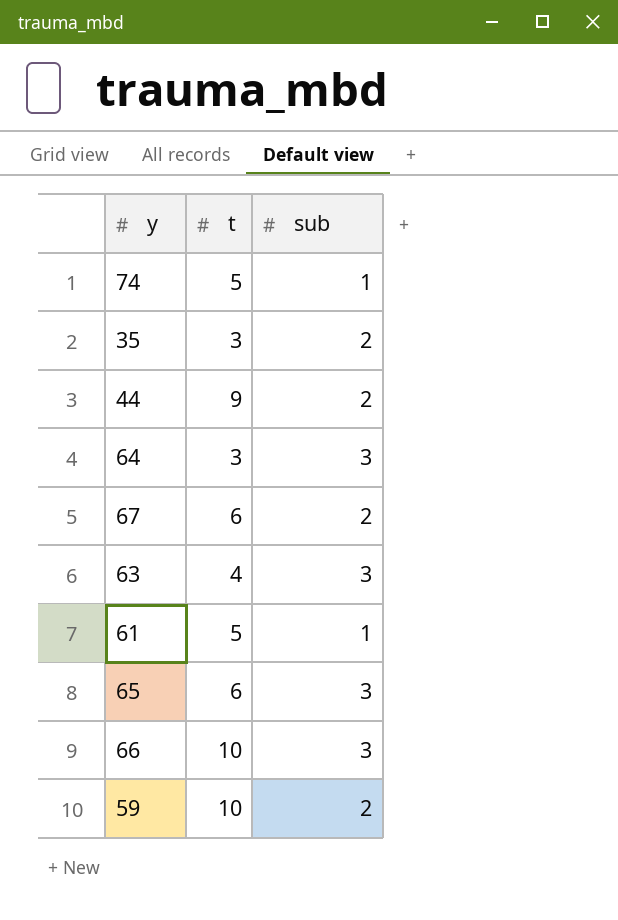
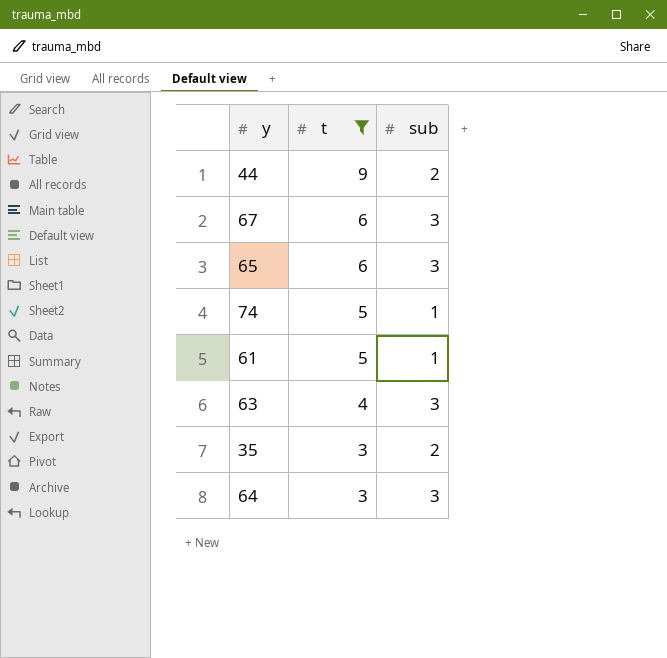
filter: none -> t != 10
row order: none -> t descending
67 | sub: 2 -> 3

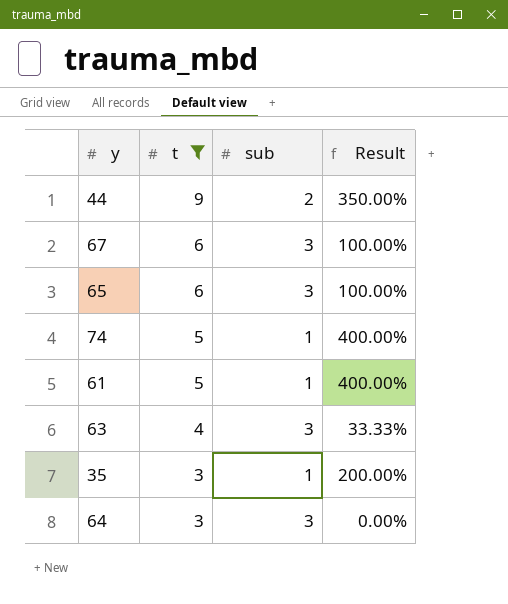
column Result | formula: none -> ([t] - [sub]) / [sub]
35 | sub: 2 -> 1

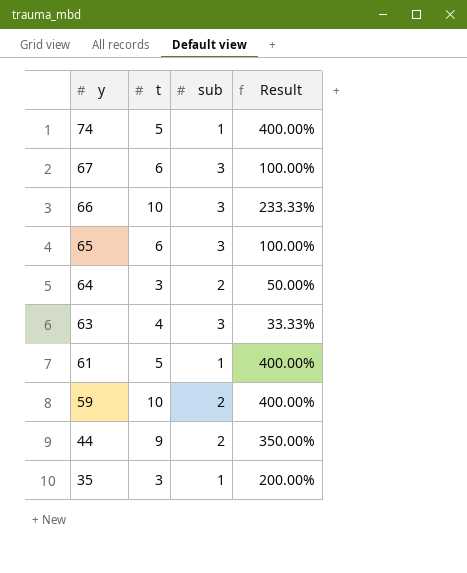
filter: t != 10 -> none
row order: t descending -> y descending
64 | sub: 3 -> 2
64 | Result: 0.00% -> 50.00%

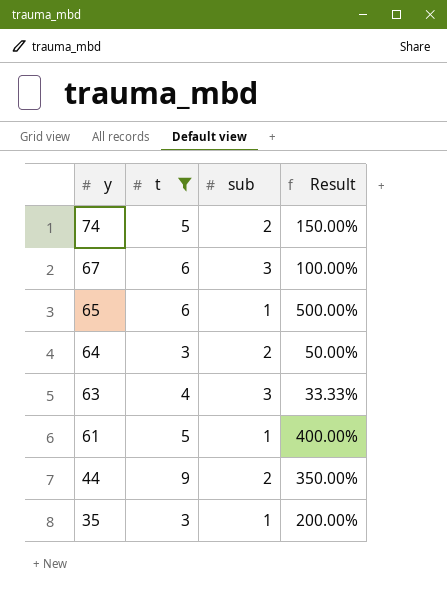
filter: none -> t != 10
74 | sub: 1 -> 2
74 | Result: 400.00% -> 150.00%
65 | sub: 3 -> 1
65 | Result: 100.00% -> 500.00%

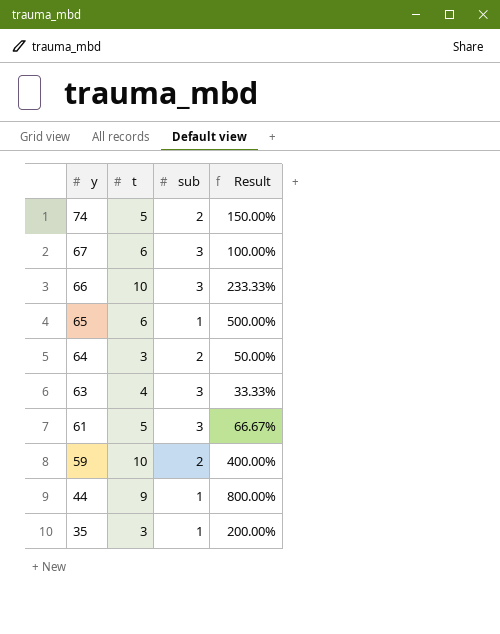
filter: t != 10 -> none
61 | sub: 1 -> 3
61 | Result: 400.00% -> 66.67%
44 | sub: 2 -> 1
44 | Result: 350.00% -> 800.00%

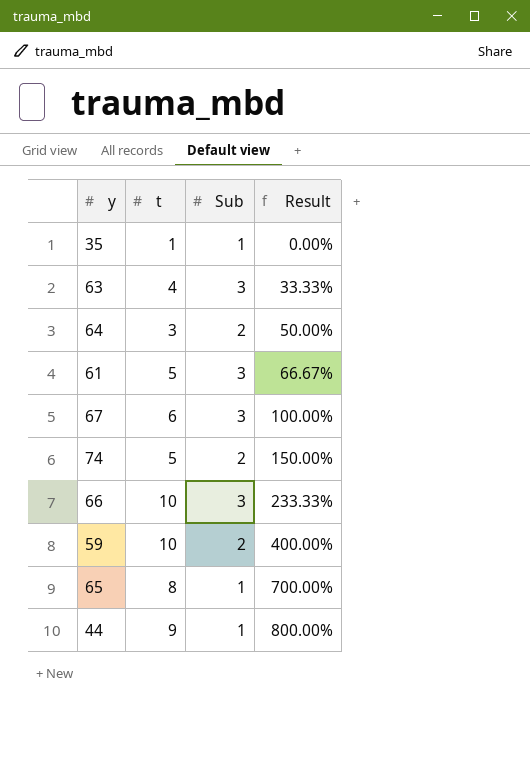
row order: y descending -> Result ascending
column name: sub -> Sub
35 | t: 3 -> 1
35 | Result: 200.00% -> 0.00%
65 | t: 6 -> 8
65 | Result: 500.00% -> 700.00%

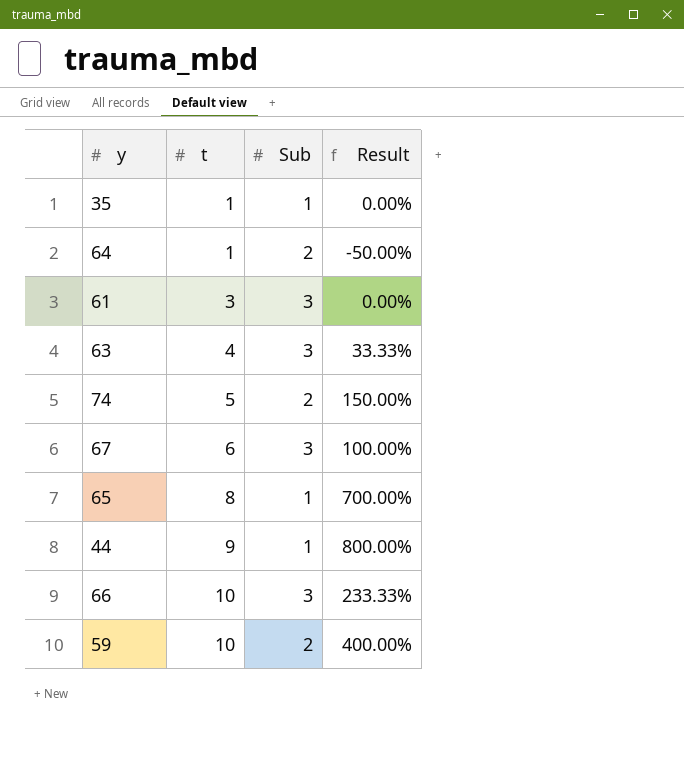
row order: Result ascending -> t ascending
64 | t: 3 -> 1
64 | Result: 50.00% -> -50.00%
61 | t: 5 -> 3
61 | Result: 66.67% -> 0.00%

